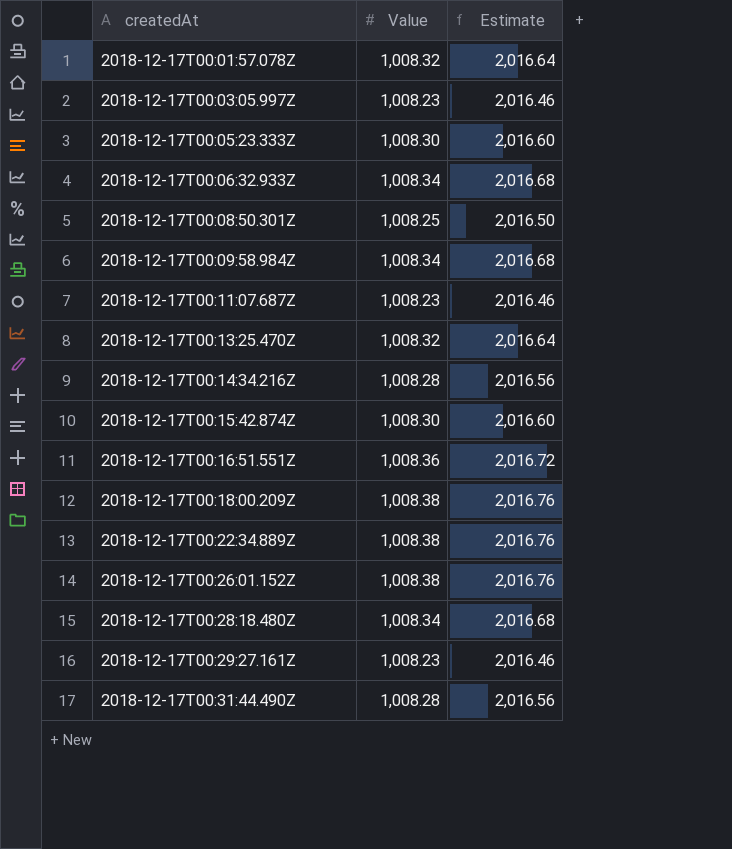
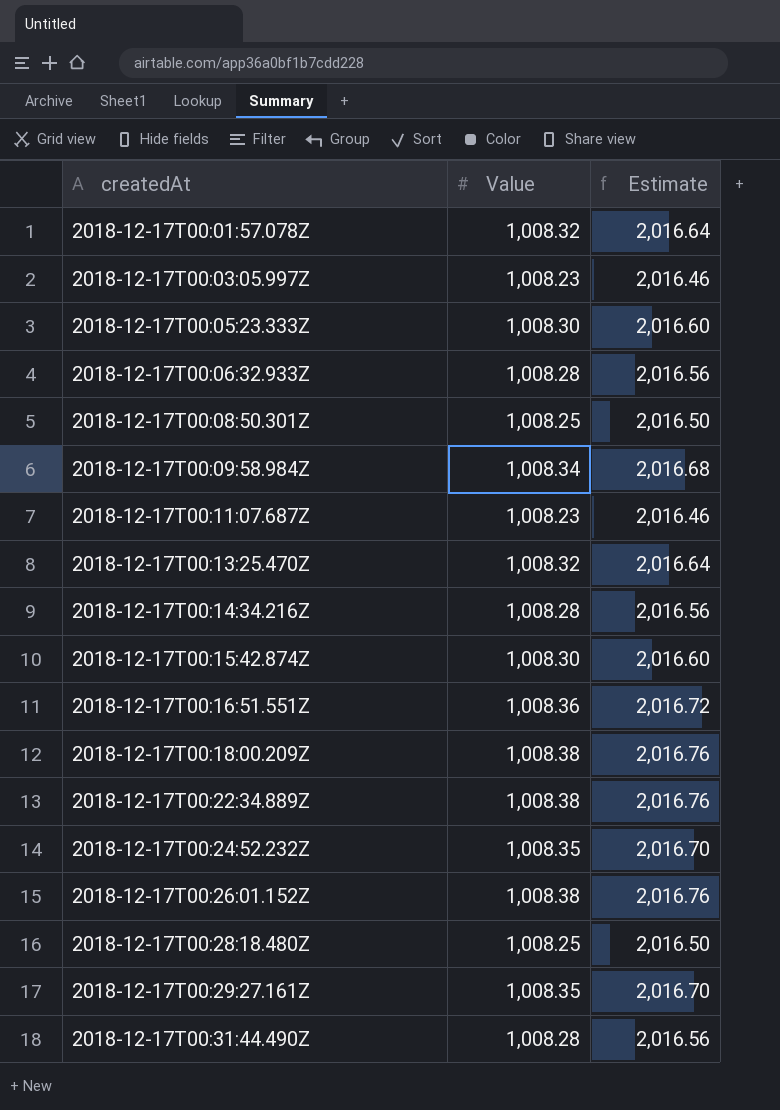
2018-12-17T00:06:32.933Z | Value: 1,008.34 -> 1,008.28
2018-12-17T00:06:32.933Z | Estimate: 2,016.68 -> 2,016.56
row 2018-12-17T00:24:52.232Z: none -> 1,008.35 | 2,016.70
2018-12-17T00:28:18.480Z | Value: 1,008.34 -> 1,008.25
2018-12-17T00:28:18.480Z | Estimate: 2,016.68 -> 2,016.50
2018-12-17T00:29:27.161Z | Value: 1,008.23 -> 1,008.35
2018-12-17T00:29:27.161Z | Estimate: 2,016.46 -> 2,016.70

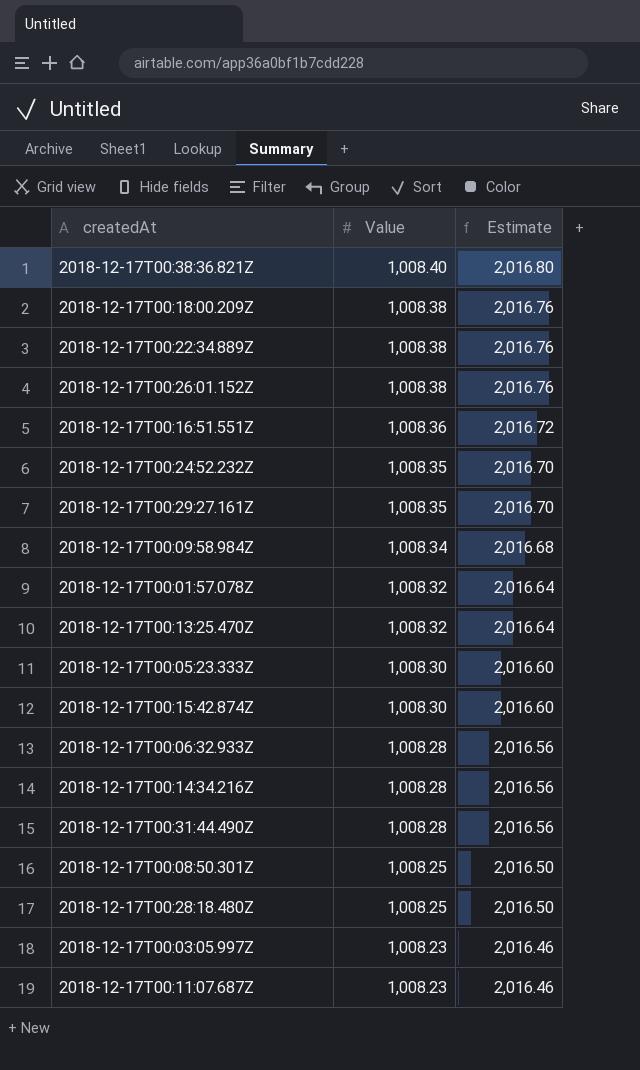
row order: createdAt ascending -> Value descending
row 2018-12-17T00:38:36.821Z: none -> 1,008.40 | 2,016.80

